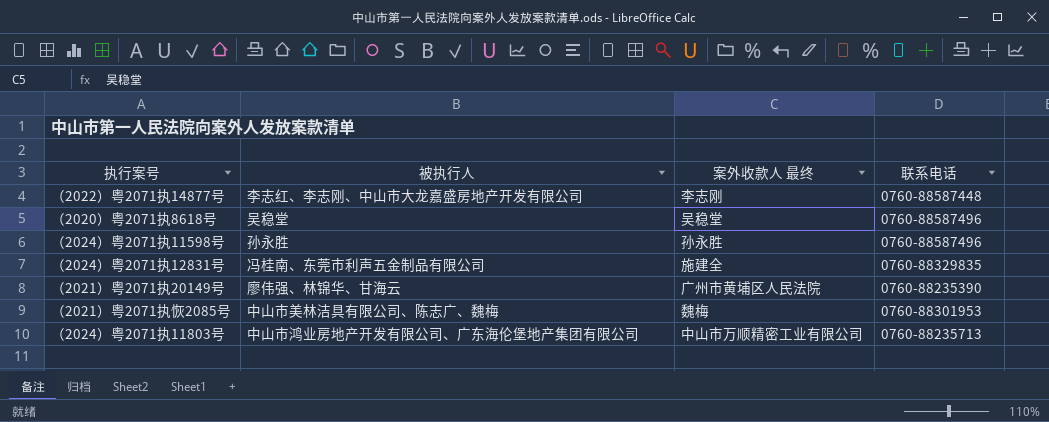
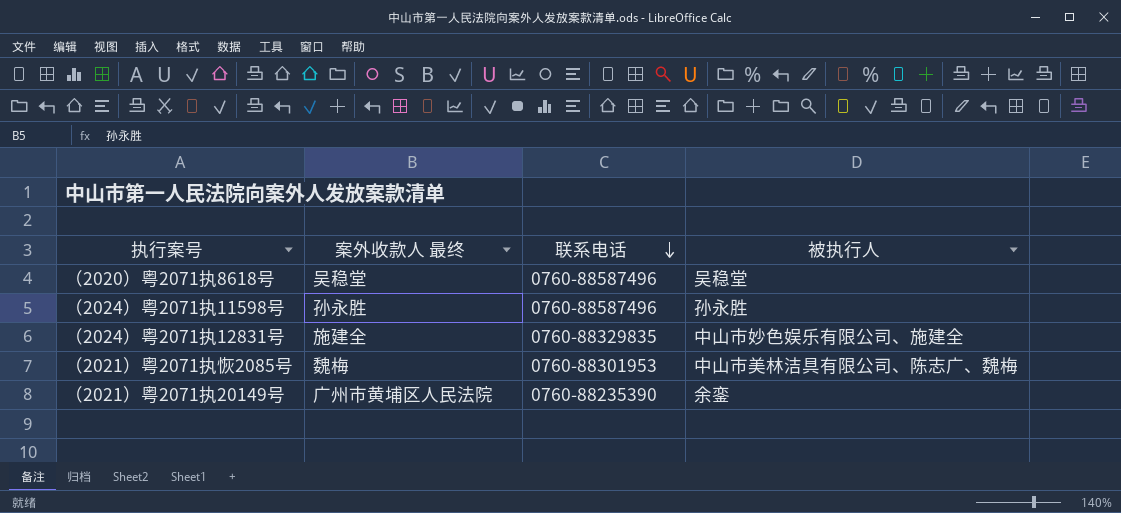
row order: none -> 联系电话 descending
column 被执行人 | position: 2 -> 4
row （2022）粤2071执14877号: 李志红、李志刚、中山市大龙嘉盛房地产开发有限公司 | 李志刚 | 0760-88587448 -> none
row （2024）粤2071执11803号: 中山市鸿业房地产开发有限公司、广东海伦堡地产集团有限公司 | 中山市万顺精密工业有限公司 | 0760-88235713 -> none
（2024）粤2071执12831号 | 被执行人: 冯桂南、东莞市利声五金制品有限公司 -> 中山市妙色娱乐有限公司、施建全
（2021）粤2071执20149号 | 被执行人: 廖伟强、林锦华、甘海云 -> 余銮

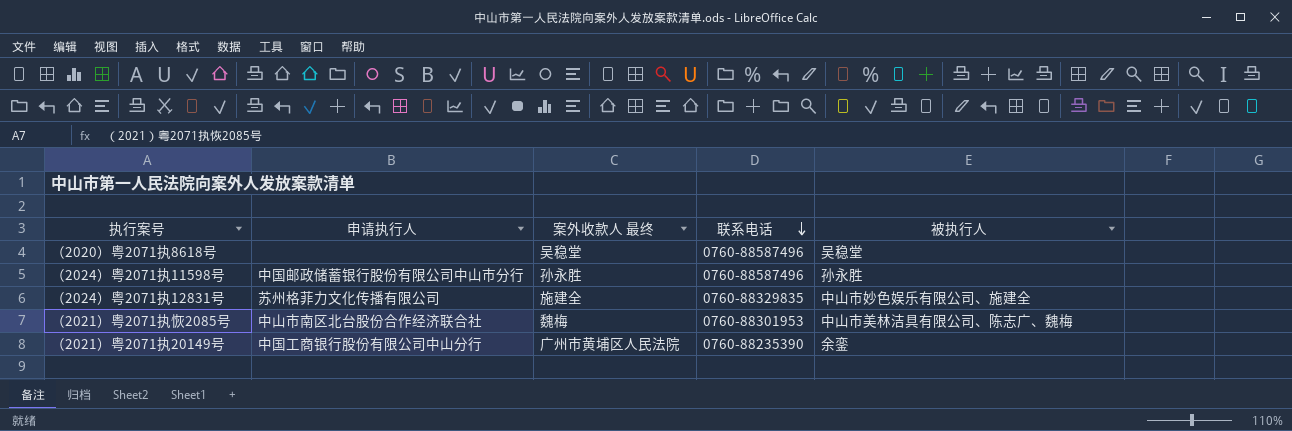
column 申请执行人 | position: none -> 2

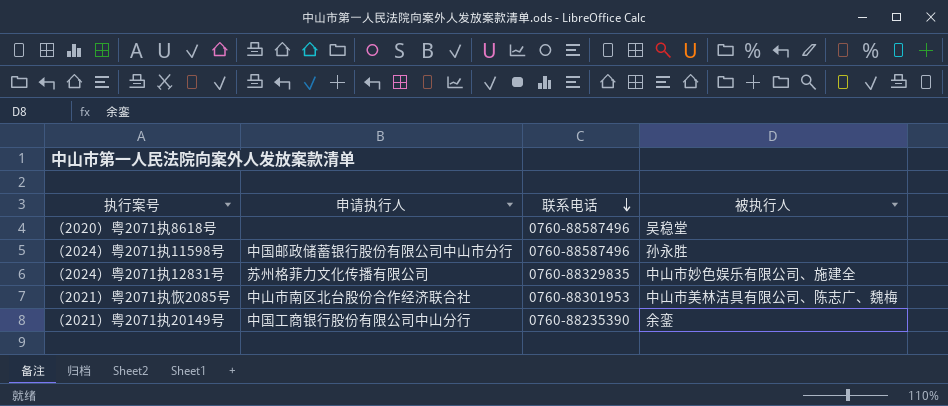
column 案外收款人 最终 | position: 3 -> none

